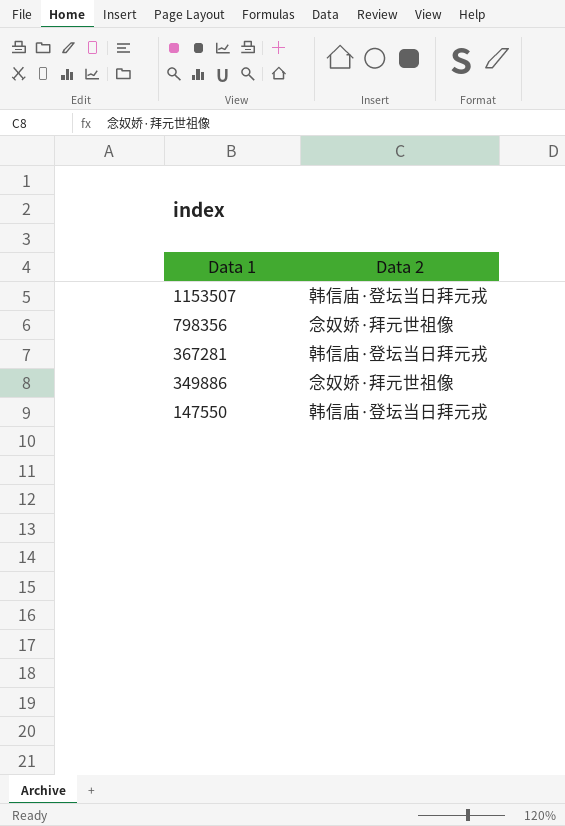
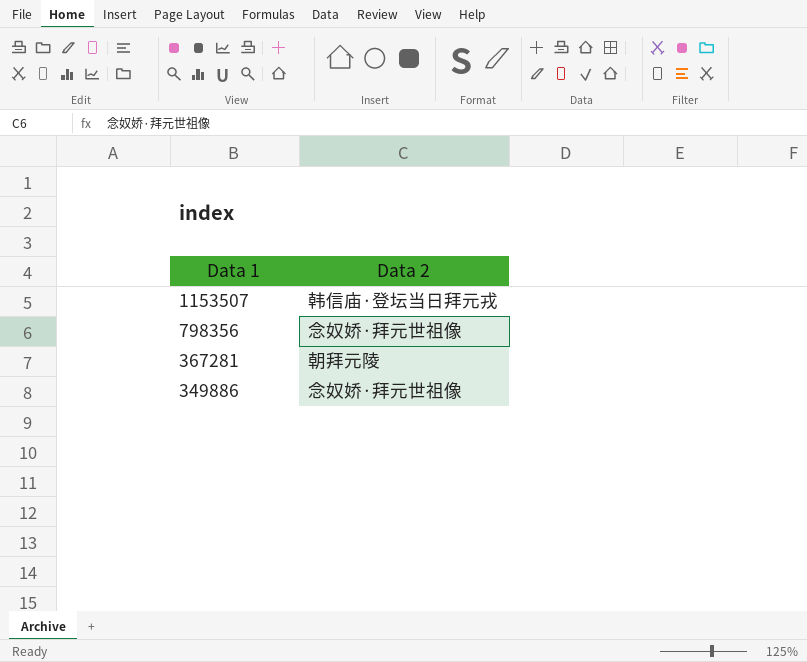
row 147550: 韩信庙·登坛当日拜元戎 -> none
367281 | Data 2: 韩信庙·登坛当日拜元戎 -> 朝拜元陵

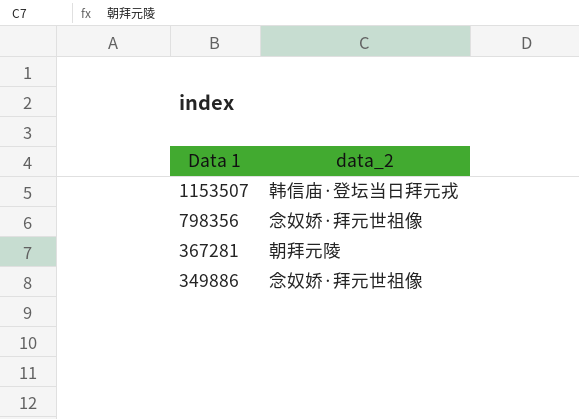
column name: Data 2 -> data_2

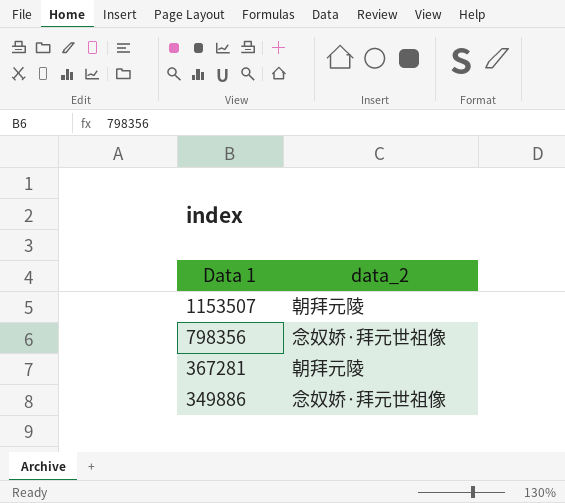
1153507 | data_2: 韩信庙·登坛当日拜元戎 -> 朝拜元陵

